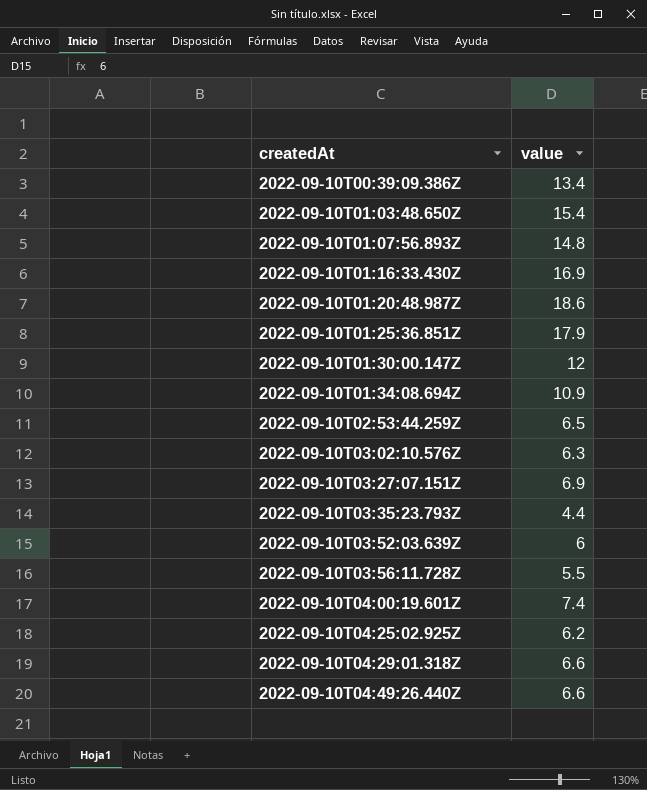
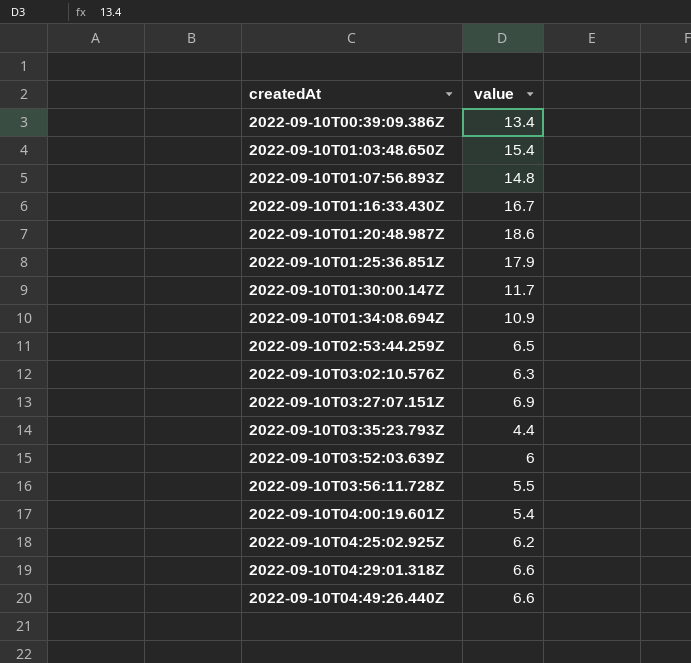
2022-09-10T01:16:33.430Z | value: 16.9 -> 16.7
2022-09-10T01:30:00.147Z | value: 12 -> 11.7
2022-09-10T04:00:19.601Z | value: 7.4 -> 5.4

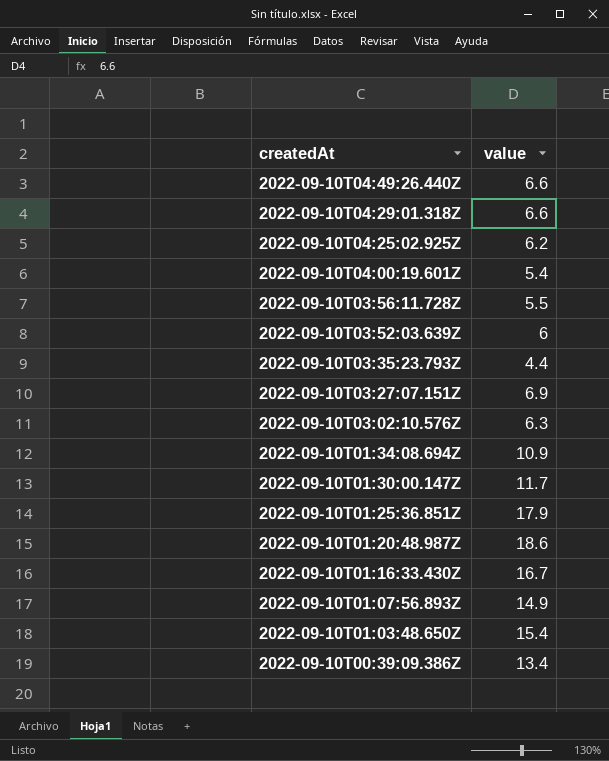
row order: createdAt ascending -> createdAt descending
row 2022-09-10T02:53:44.259Z: 6.5 -> none
2022-09-10T01:07:56.893Z | value: 14.8 -> 14.9

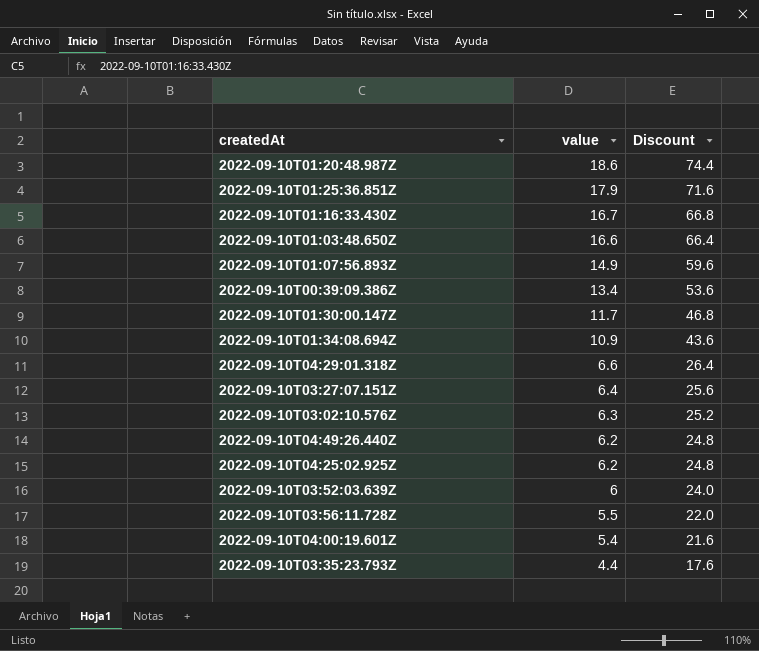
row order: createdAt descending -> value descending
column Discount | formula: none -> [value] * 4
2022-09-10T01:03:48.650Z | value: 15.4 -> 16.6
2022-09-10T03:27:07.151Z | value: 6.9 -> 6.4
2022-09-10T04:49:26.440Z | value: 6.6 -> 6.2

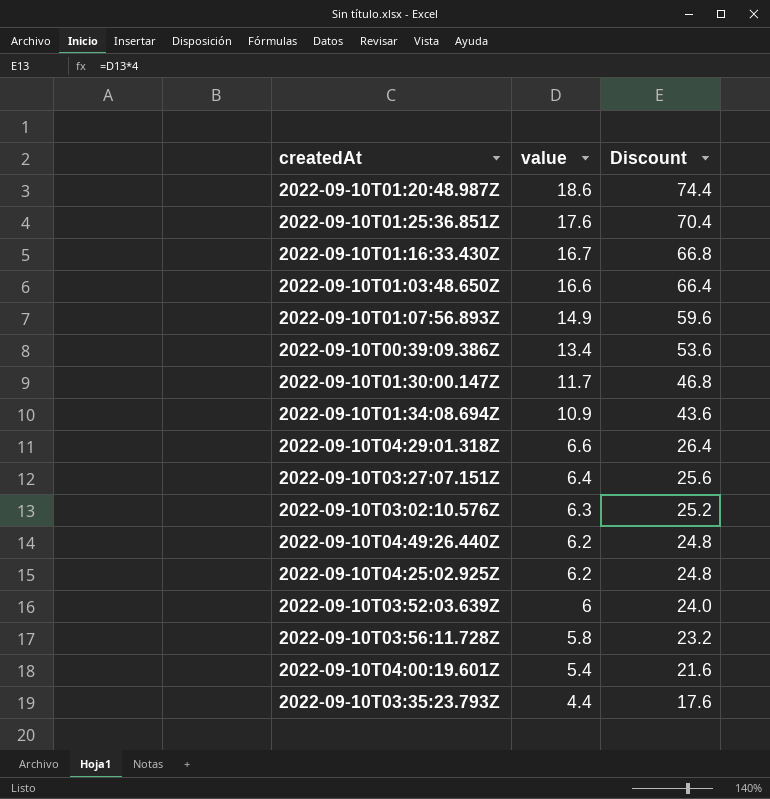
2022-09-10T01:25:36.851Z | value: 17.9 -> 17.6
2022-09-10T01:25:36.851Z | Discount: 71.6 -> 70.4
2022-09-10T03:56:11.728Z | value: 5.5 -> 5.8
2022-09-10T03:56:11.728Z | Discount: 22.0 -> 23.2

